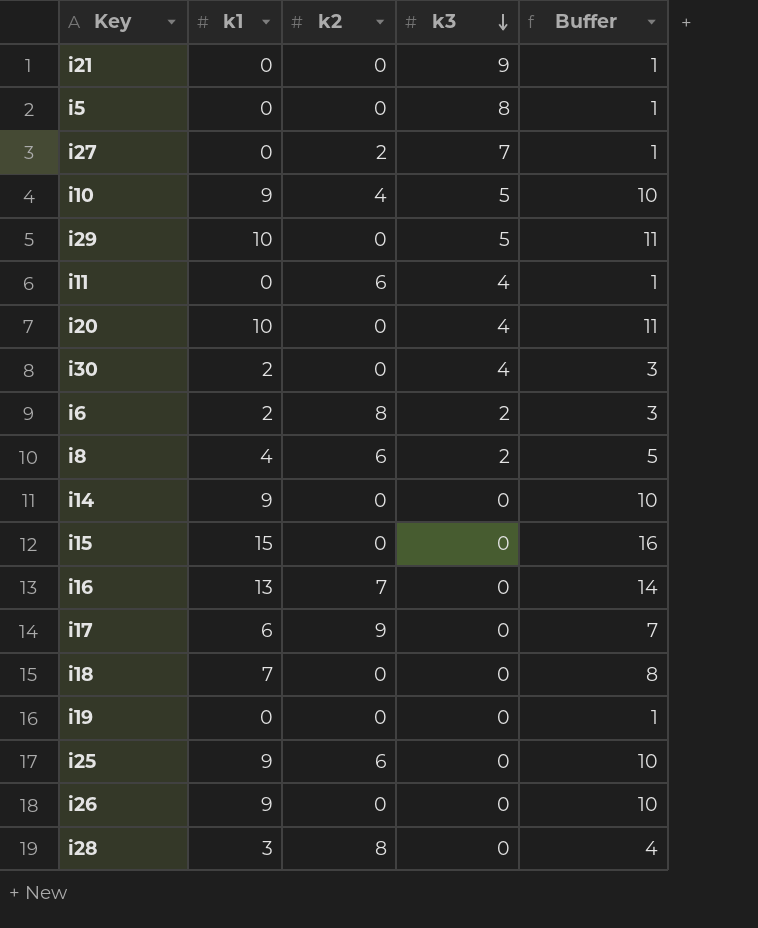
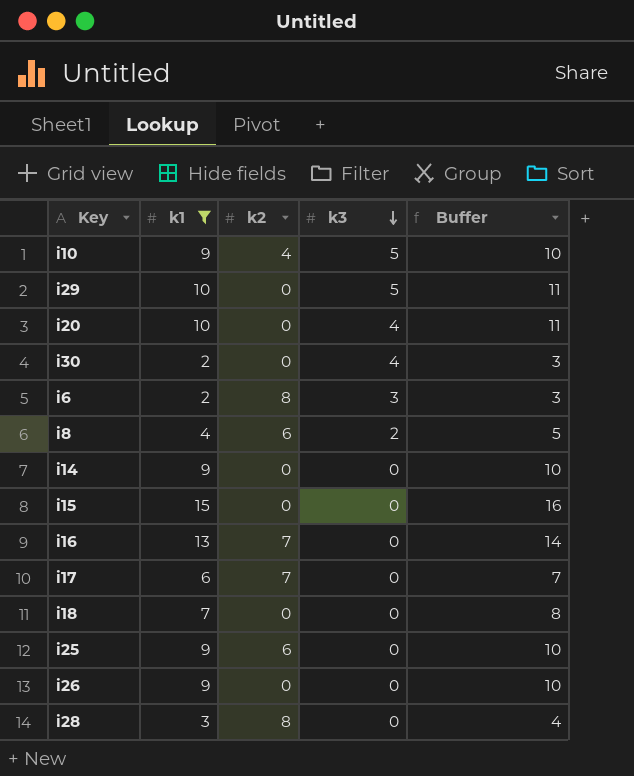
filter: none -> k1 != 0
i6 | k3: 2 -> 3
i17 | k2: 9 -> 7

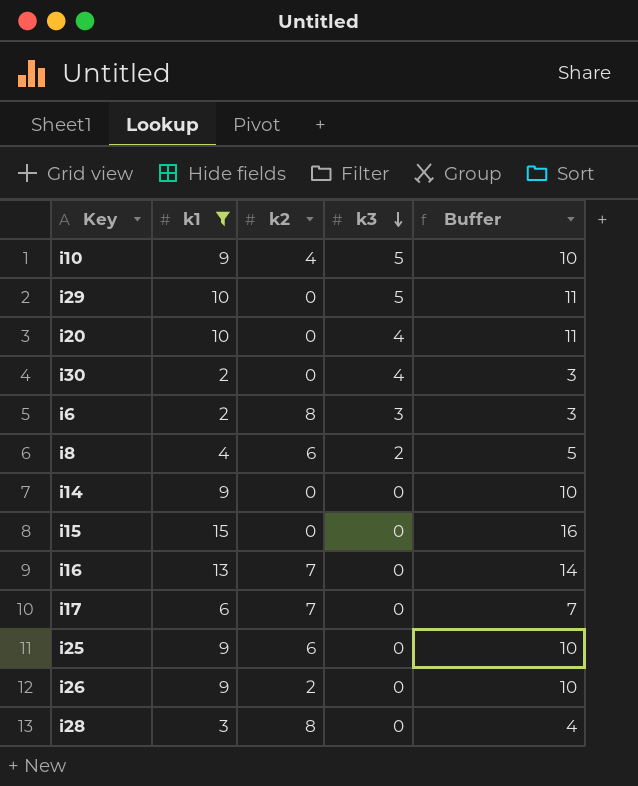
row i18: 7 | 0 | 0 | 8 -> none
i26 | k2: 0 -> 2

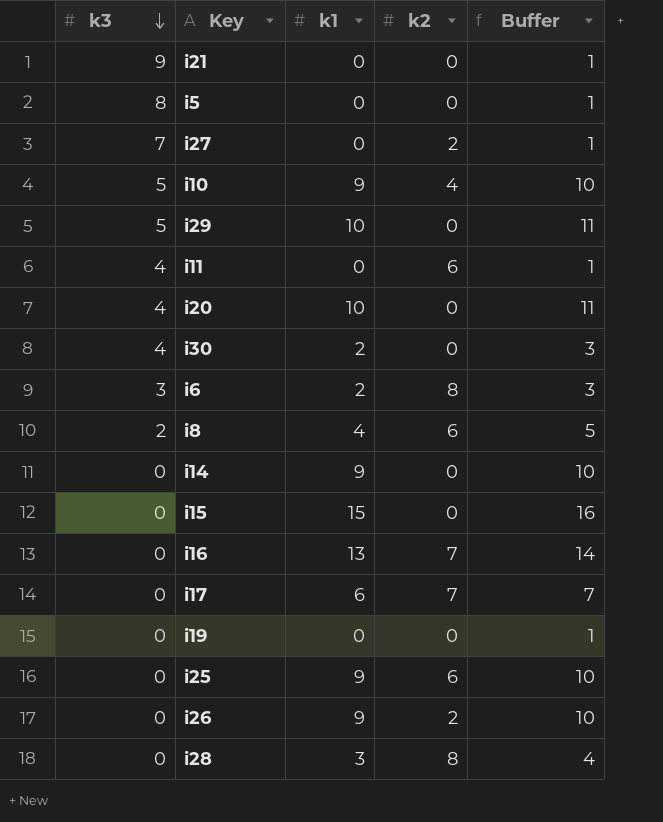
filter: k1 != 0 -> none
column k3 | position: 4 -> 1

